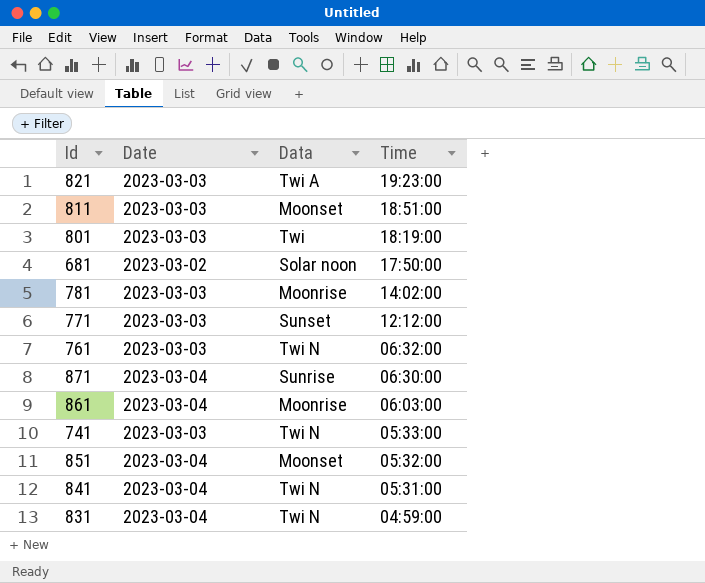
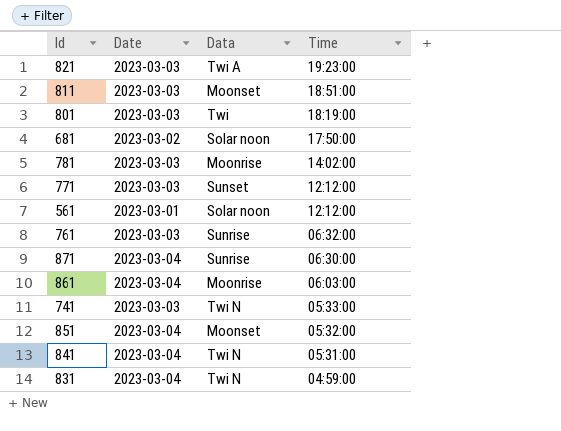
row 561: none -> 2023-03-01 | Solar noon | 12:12:00
761 | Data: Twi N -> Sunrise

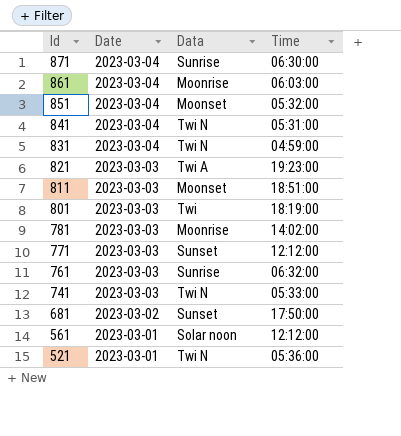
row order: Time descending -> Id descending
681 | Data: Solar noon -> Sunset
row 521: none -> 2023-03-01 | Twi N | 05:36:00

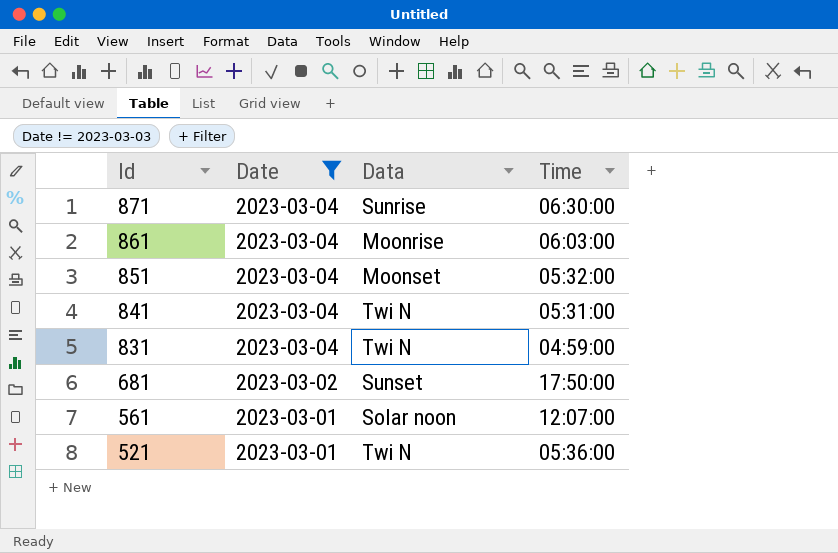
filter: none -> Date != 2023-03-03
561 | Time: 12:12:00 -> 12:07:00

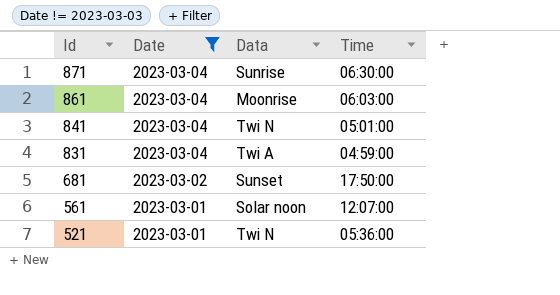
row 851: 2023-03-04 | Moonset | 05:32:00 -> none
841 | Time: 05:31:00 -> 05:01:00
831 | Data: Twi N -> Twi A

